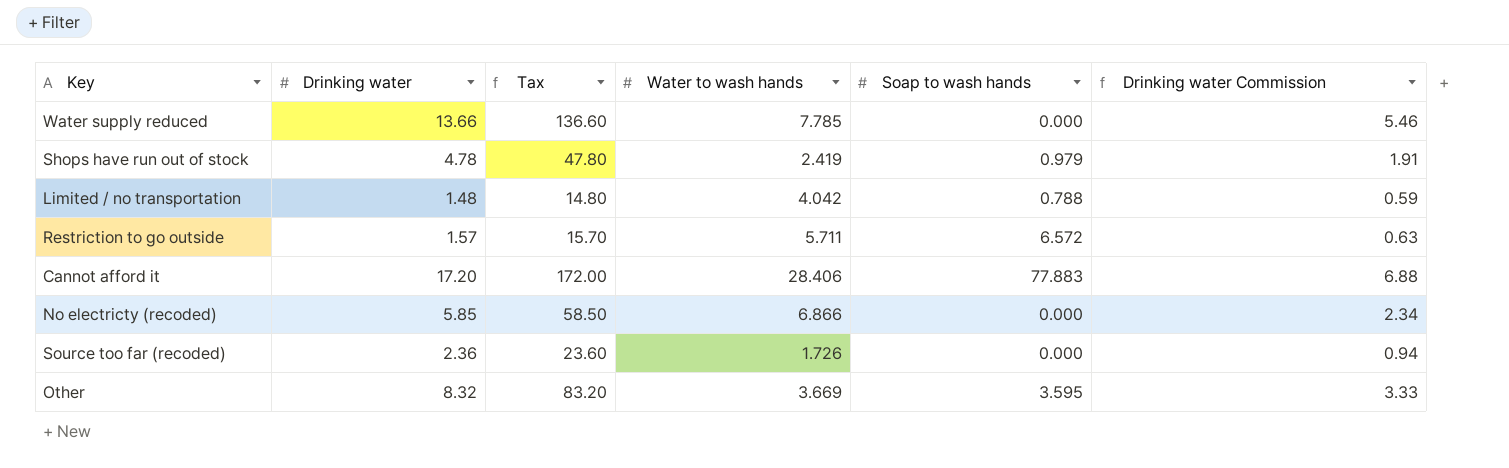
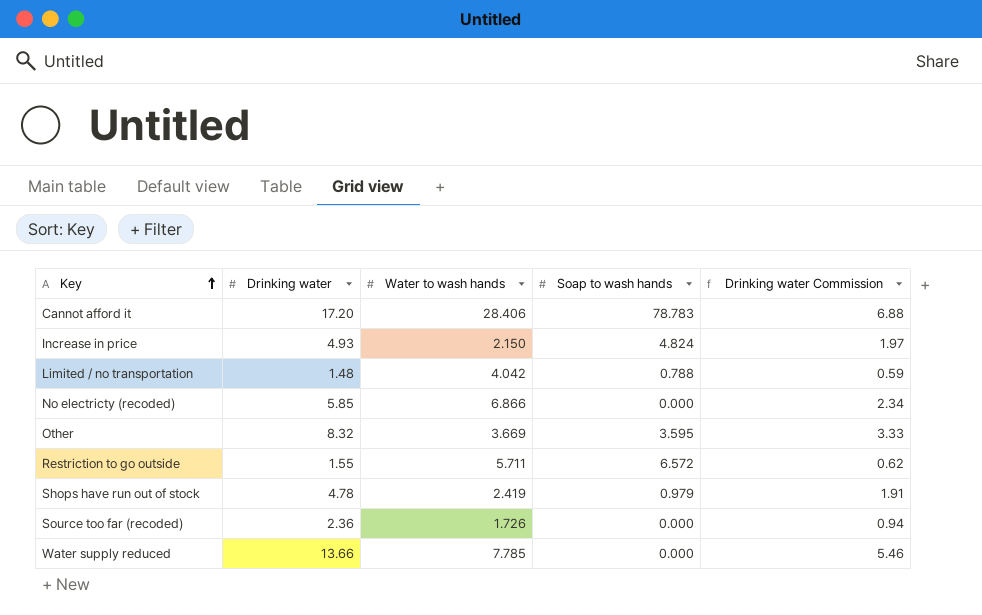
row order: none -> Key ascending
column Tax | formula: [Drinking water] * 10 -> none
Cannot afford it | Soap to wash hands: 77.883 -> 78.783
row Increase in price: none -> 4.93 | 2.150 | 4.824 | 1.97
Restriction to go outside | Drinking water: 1.57 -> 1.55
Restriction to go outside | Drinking water Commission: 0.63 -> 0.62

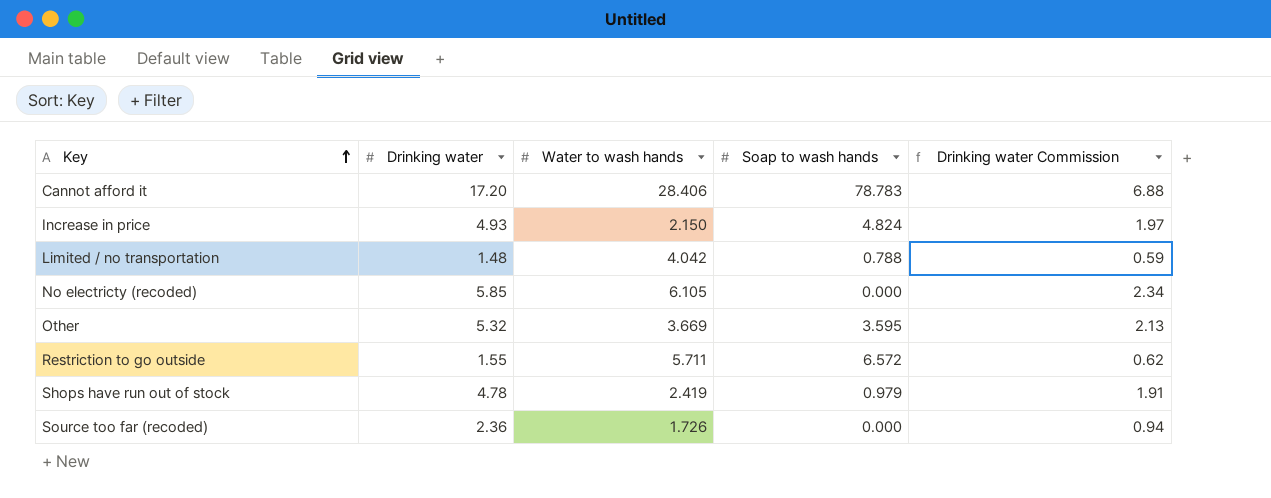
row Water supply reduced: 13.66 | 7.785 | 0.000 | 5.46 -> none
No electricty (recoded) | Water to wash hands: 6.866 -> 6.105
Other | Drinking water: 8.32 -> 5.32
Other | Drinking water Commission: 3.33 -> 2.13

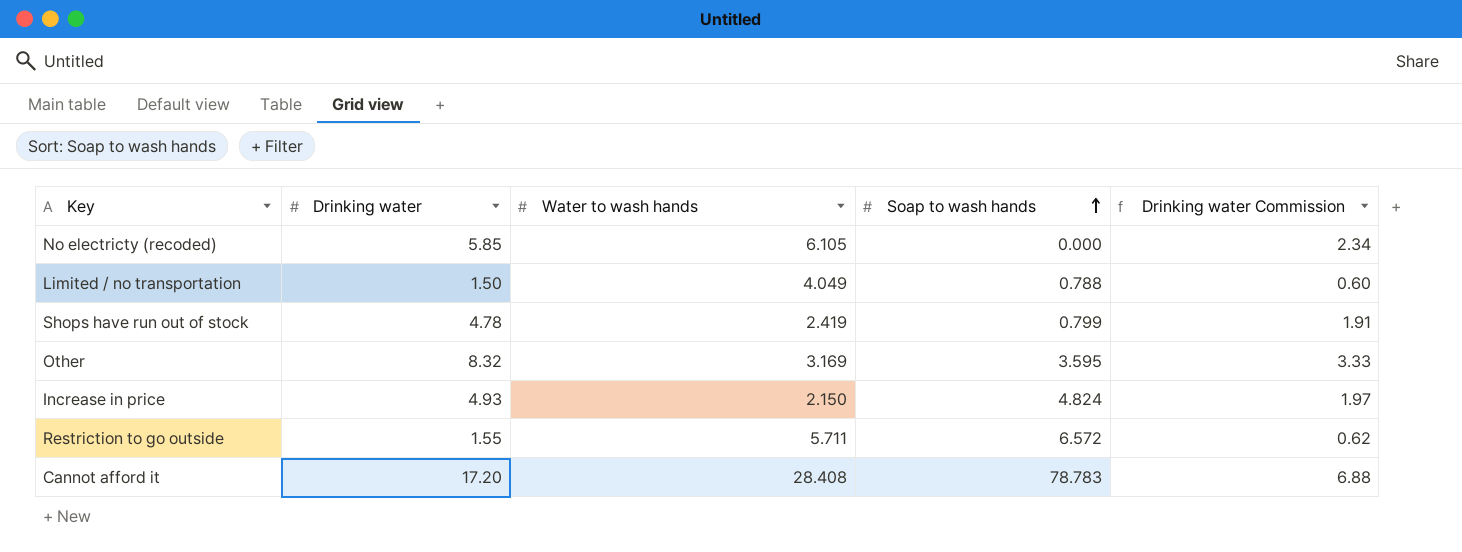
row order: Key ascending -> Soap to wash hands ascending
row Source too far (recoded): 2.36 | 1.726 | 0.000 | 0.94 -> none
Limited / no transportation | Drinking water: 1.48 -> 1.50
Limited / no transportation | Water to wash hands: 4.042 -> 4.049
Limited / no transportation | Drinking water Commission: 0.59 -> 0.60
Shops have run out of stock | Soap to wash hands: 0.979 -> 0.799
Other | Drinking water: 5.32 -> 8.32
Other | Water to wash hands: 3.669 -> 3.169
Other | Drinking water Commission: 2.13 -> 3.33
Cannot afford it | Water to wash hands: 28.406 -> 28.408

